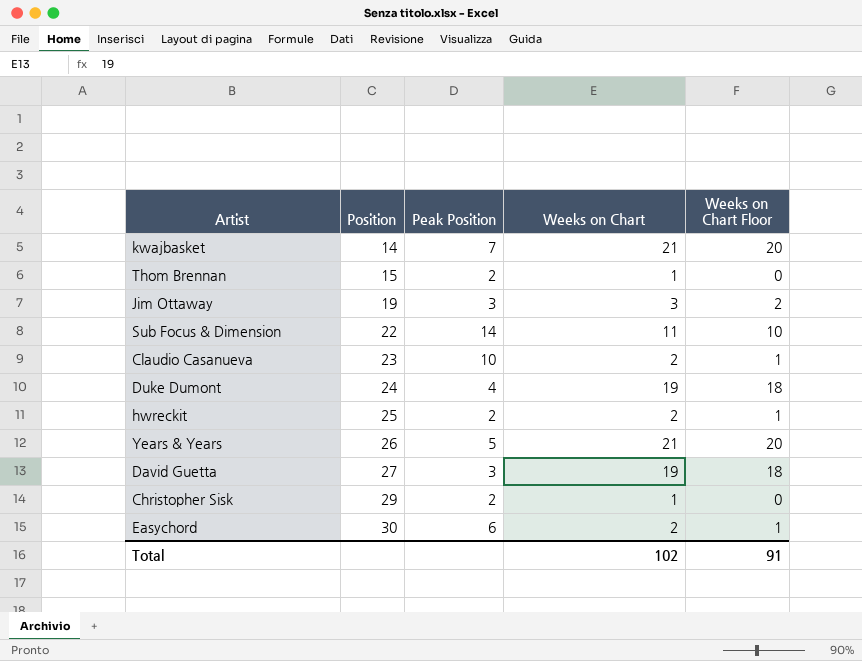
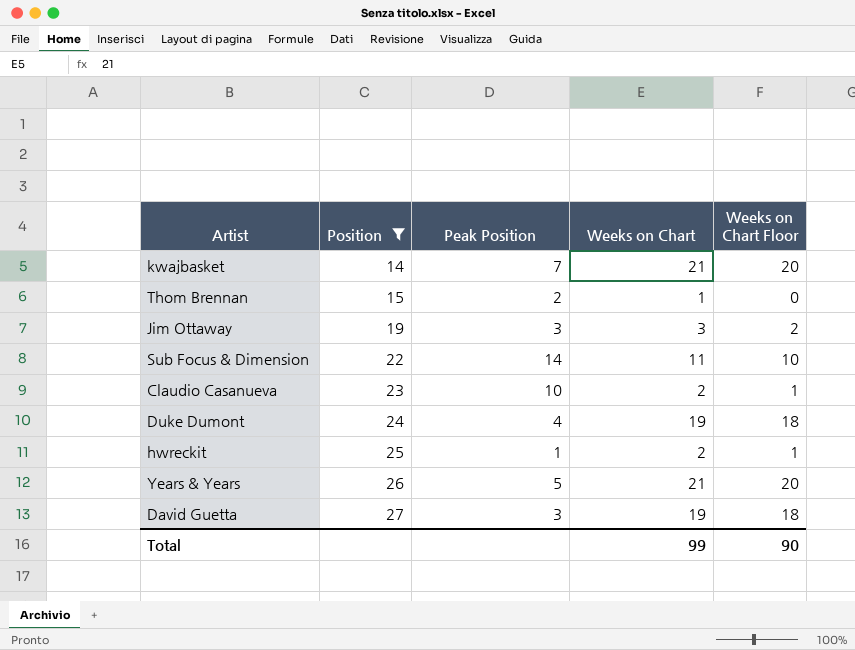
filter: none -> Position <= 27
hwreckit | Peak Position: 2 -> 1
Total | Weeks on Chart: 102 -> 99
Total | Weeks on Chart Floor: 91 -> 90

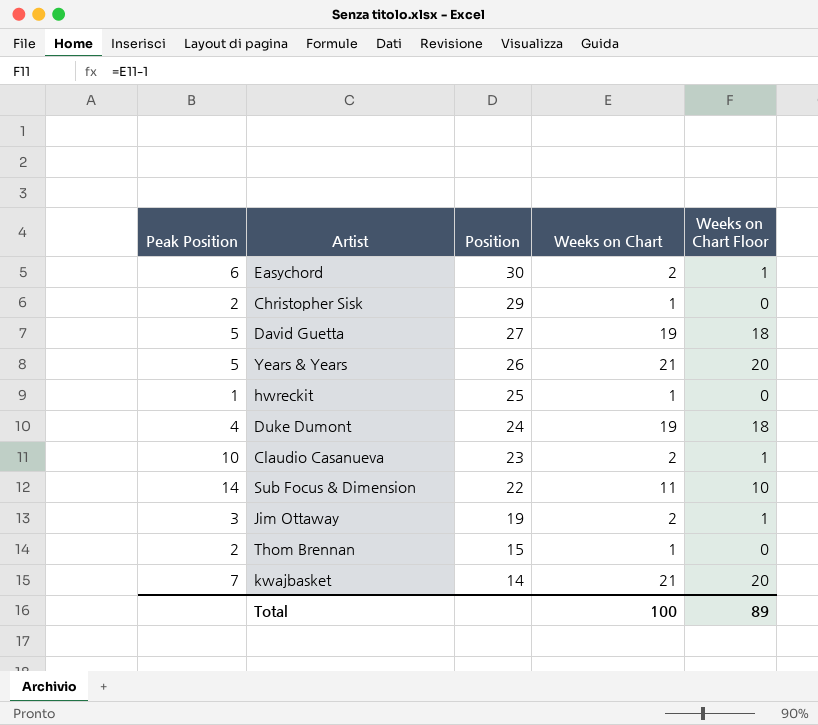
filter: Position <= 27 -> none
row order: Position ascending -> Position descending
column Peak Position | position: 3 -> 1
David Guetta | Peak Position: 3 -> 5
hwreckit | Weeks on Chart: 2 -> 1
hwreckit | Weeks on Chart Floor: 1 -> 0
Jim Ottaway | Weeks on Chart: 3 -> 2
Jim Ottaway | Weeks on Chart Floor: 2 -> 1
Total | Weeks on Chart: 99 -> 100
Total | Weeks on Chart Floor: 90 -> 89

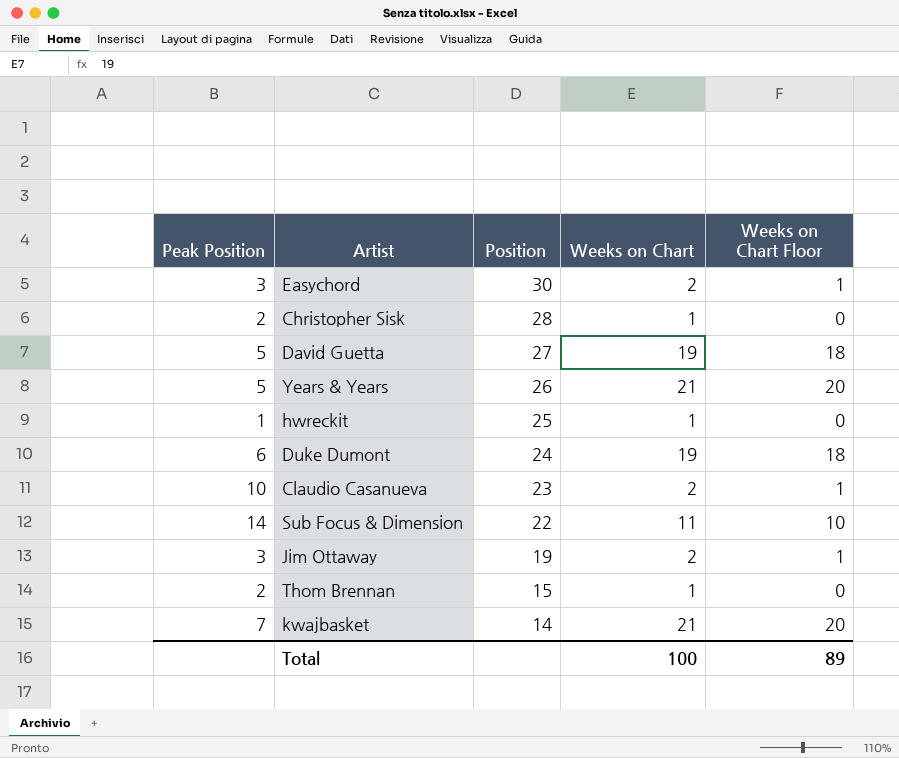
Easychord | Peak Position: 6 -> 3
Christopher Sisk | Position: 29 -> 28
Duke Dumont | Peak Position: 4 -> 6

